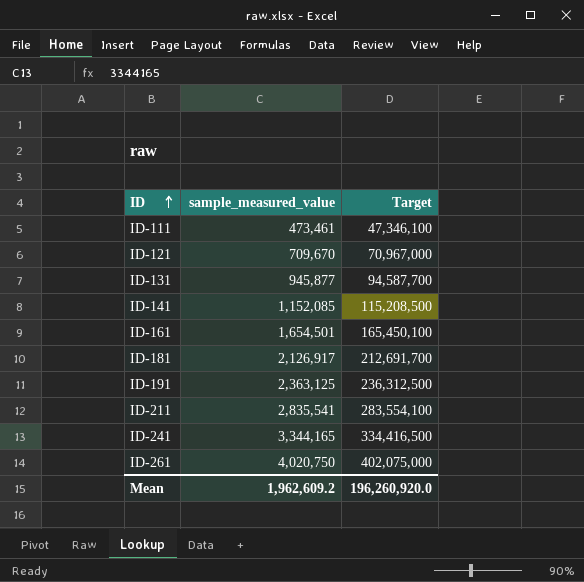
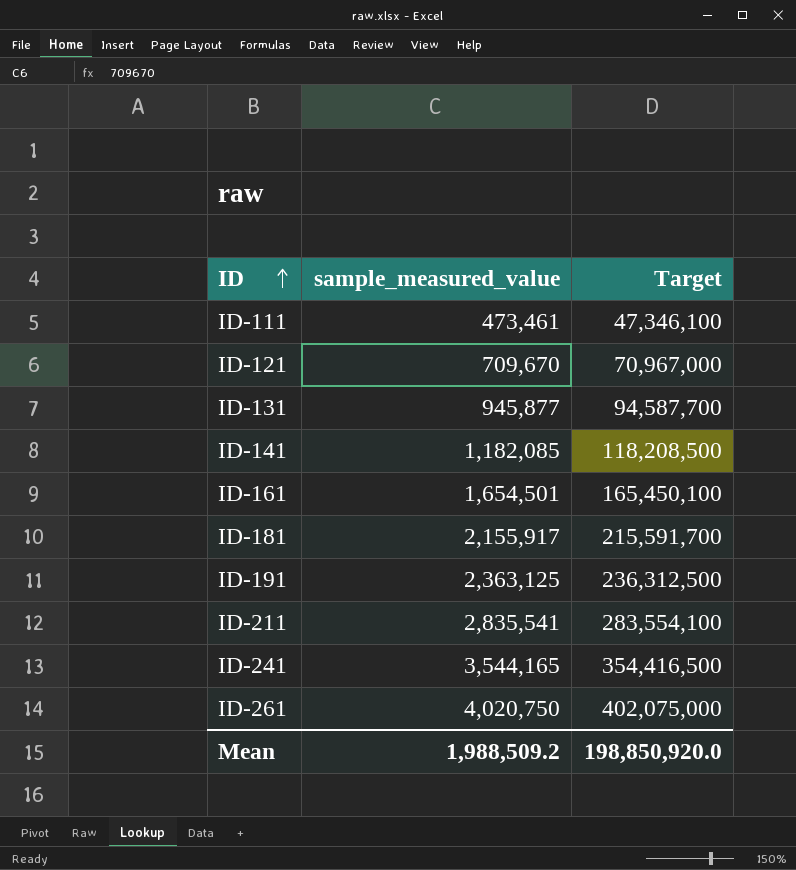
ID-141 | sample_measured_value: 1,152,085 -> 1,182,085
ID-141 | Target: 115,208,500 -> 118,208,500
ID-181 | sample_measured_value: 2,126,917 -> 2,155,917
ID-181 | Target: 212,691,700 -> 215,591,700
ID-241 | sample_measured_value: 3,344,165 -> 3,544,165
ID-241 | Target: 334,416,500 -> 354,416,500
Mean | sample_measured_value: 1,962,609.2 -> 1,988,509.2
Mean | Target: 196,260,920.0 -> 198,850,920.0

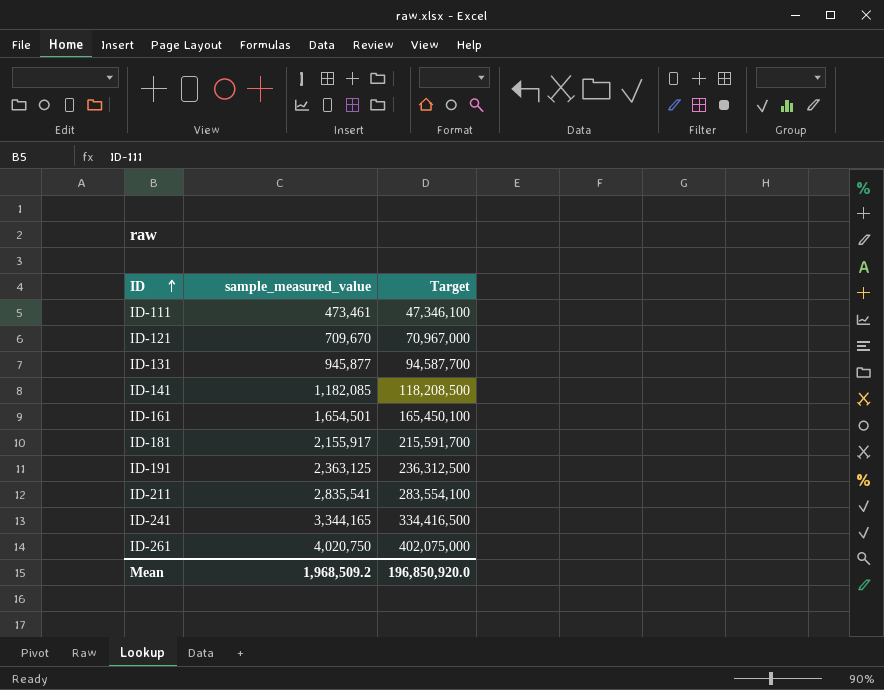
ID-241 | sample_measured_value: 3,544,165 -> 3,344,165
ID-241 | Target: 354,416,500 -> 334,416,500
Mean | sample_measured_value: 1,988,509.2 -> 1,968,509.2
Mean | Target: 198,850,920.0 -> 196,850,920.0

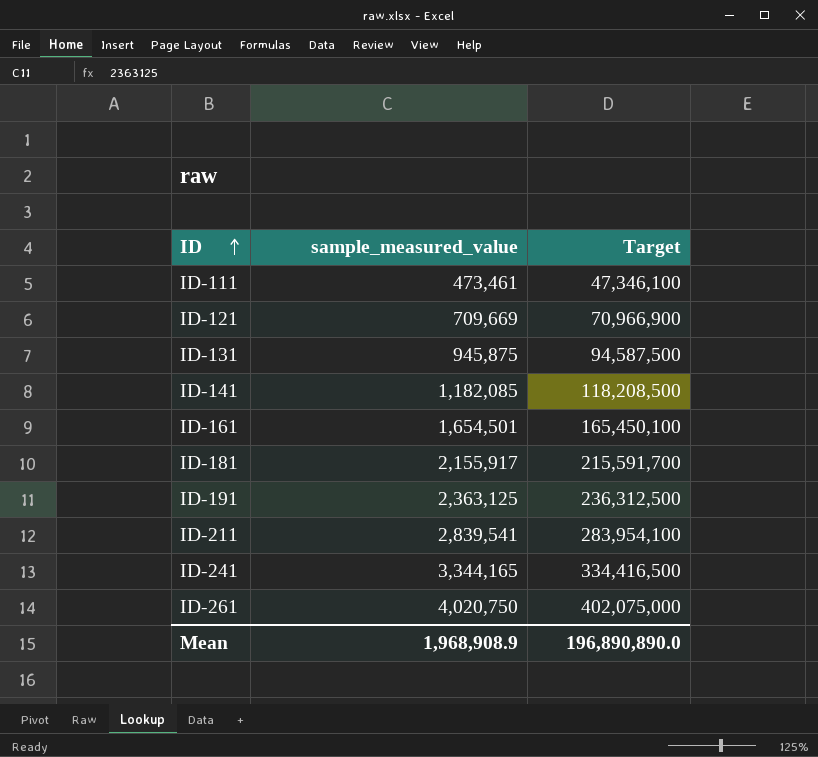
ID-121 | sample_measured_value: 709,670 -> 709,669
ID-121 | Target: 70,967,000 -> 70,966,900
ID-131 | sample_measured_value: 945,877 -> 945,875
ID-131 | Target: 94,587,700 -> 94,587,500
ID-211 | sample_measured_value: 2,835,541 -> 2,839,541
ID-211 | Target: 283,554,100 -> 283,954,100
Mean | sample_measured_value: 1,968,509.2 -> 1,968,908.9
Mean | Target: 196,850,920.0 -> 196,890,890.0

